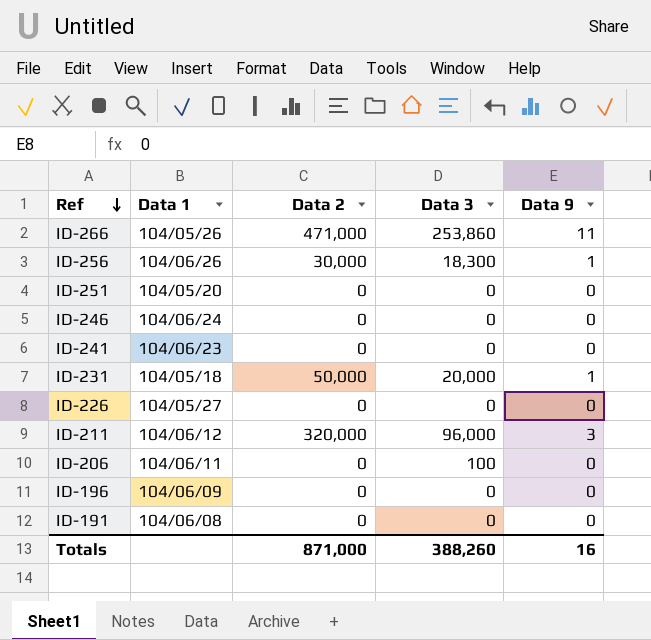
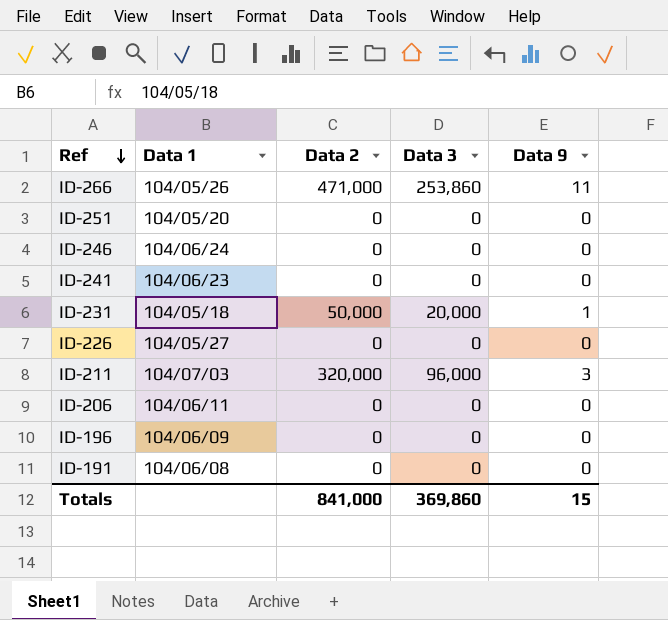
row ID-256: 104/06/26 | 30,000 | 18,300 | 1 -> none
ID-211 | Data 1: 104/06/12 -> 104/07/03
ID-206 | Data 3: 100 -> 0
Totals | Data 2: 871,000 -> 841,000
Totals | Data 3: 388,260 -> 369,860
Totals | Data 9: 16 -> 15

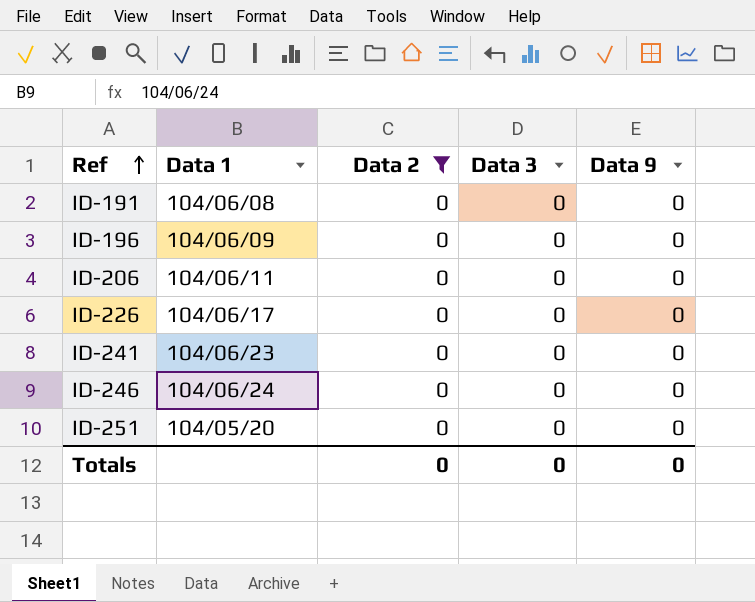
filter: none -> Data 2 = 0
row order: Ref descending -> Ref ascending
ID-226 | Data 1: 104/05/27 -> 104/06/17
Totals | Data 2: 841,000 -> 0
Totals | Data 3: 369,860 -> 0
Totals | Data 9: 15 -> 0

